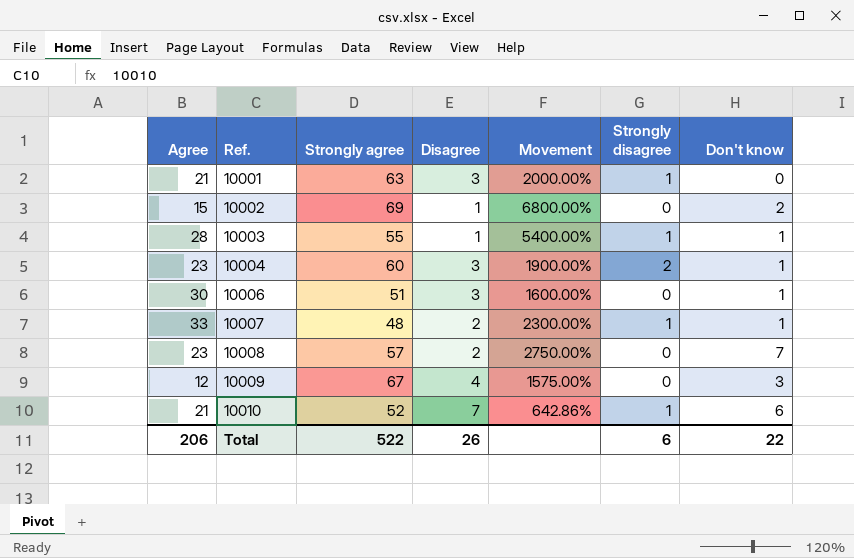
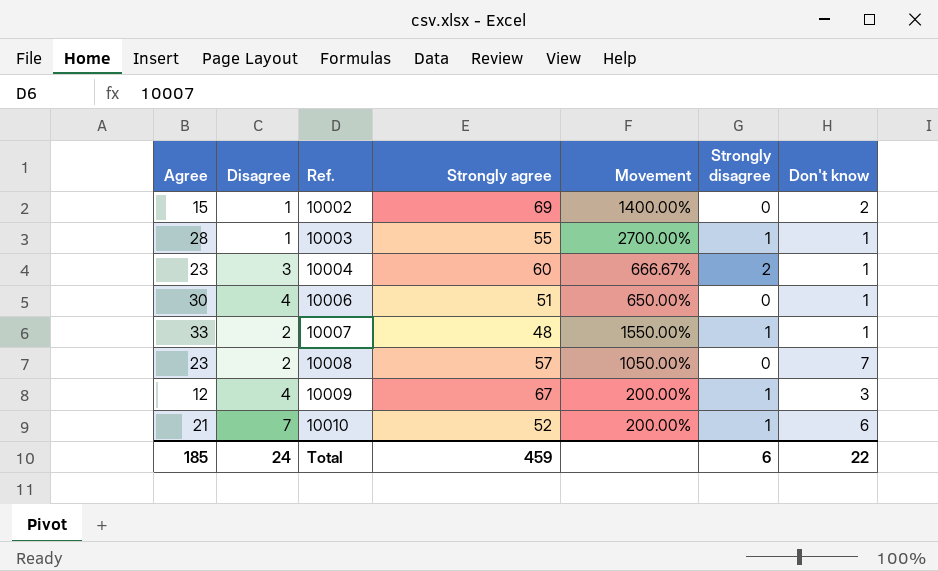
column Disagree | position: 4 -> 2
column Movement | formula: ([Strongly agree] - [Disagree]) / [Disagree] -> ([Agree] - [Disagree]) / [Disagree]
row 10001: 21 | 63 | 3 | 2000.00% | 1 | 0 -> none
10006 | Disagree: 3 -> 4
10009 | Strongly disagree: 0 -> 1
Total | Agree: 206 -> 185
Total | Disagree: 26 -> 24
Total | Strongly agree: 522 -> 459

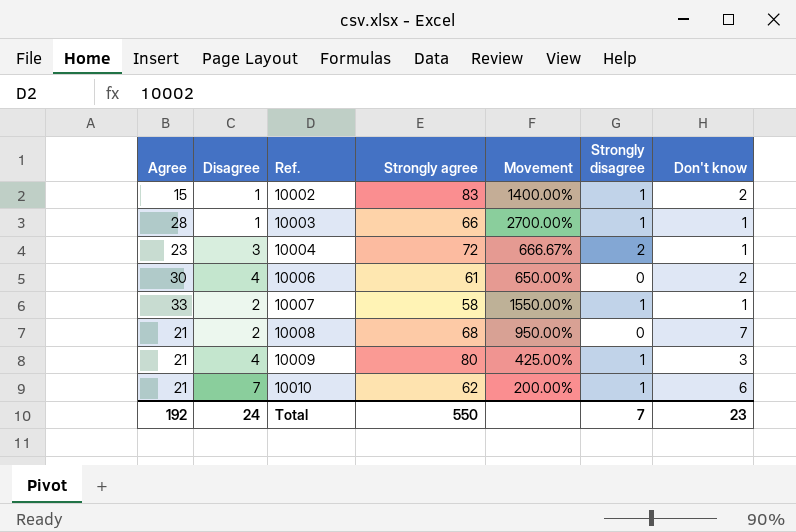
10002 | Strongly agree: 69 -> 83
10002 | Strongly disagree: 0 -> 1
10003 | Strongly agree: 55 -> 66
10004 | Strongly agree: 60 -> 72
10006 | Strongly agree: 51 -> 61
10006 | Don't know: 1 -> 2
10007 | Strongly agree: 48 -> 58
10008 | Agree: 23 -> 21
10008 | Strongly agree: 57 -> 68
10008 | Movement: 1050.00% -> 950.00%
10009 | Agree: 12 -> 21
10009 | Strongly agree: 67 -> 80
10009 | Movement: 200.00% -> 425.00%
10010 | Strongly agree: 52 -> 62
Total | Agree: 185 -> 192
Total | Strongly agree: 459 -> 550
Total | Strongly disagree: 6 -> 7
Total | Don't know: 22 -> 23

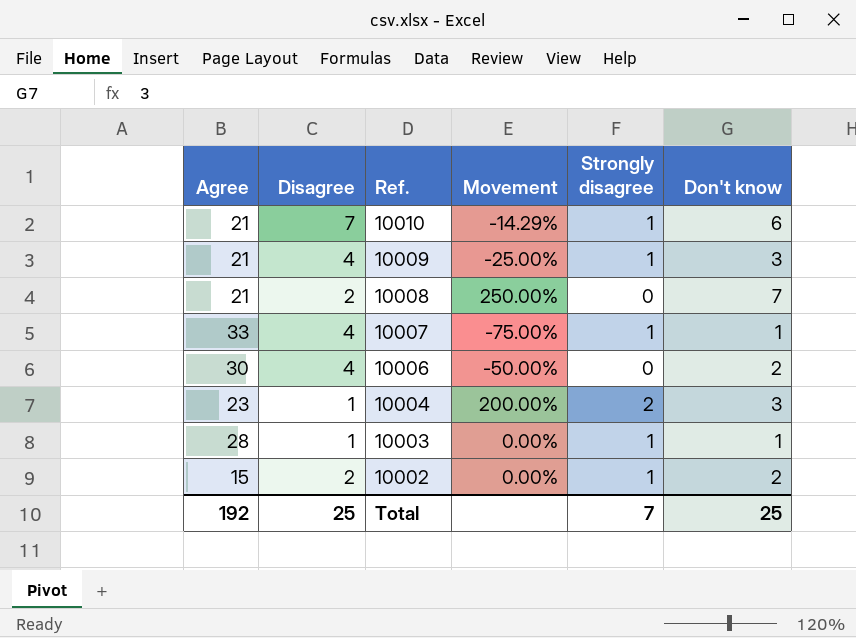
row order: Ref. ascending -> Ref. descending
column Strongly agree | position: 4 -> none
column Movement | formula: ([Agree] - [Disagree]) / [Disagree] -> ([Don't know] - [Disagree]) / [Disagree]
10007 | Disagree: 2 -> 4
10004 | Disagree: 3 -> 1
10004 | Don't know: 1 -> 3
10002 | Disagree: 1 -> 2
Total | Disagree: 24 -> 25
Total | Don't know: 23 -> 25

